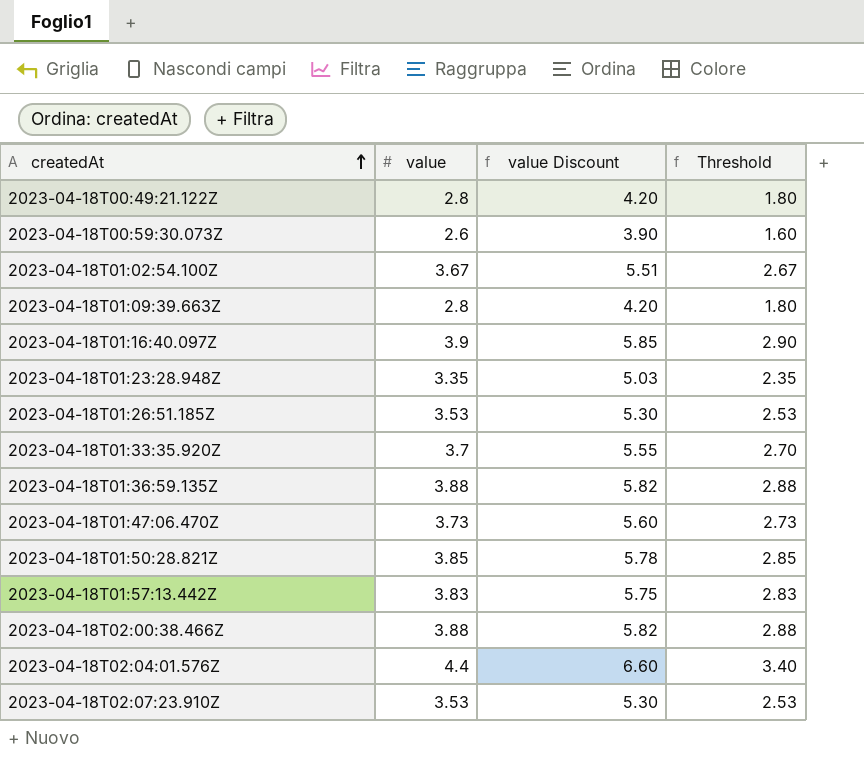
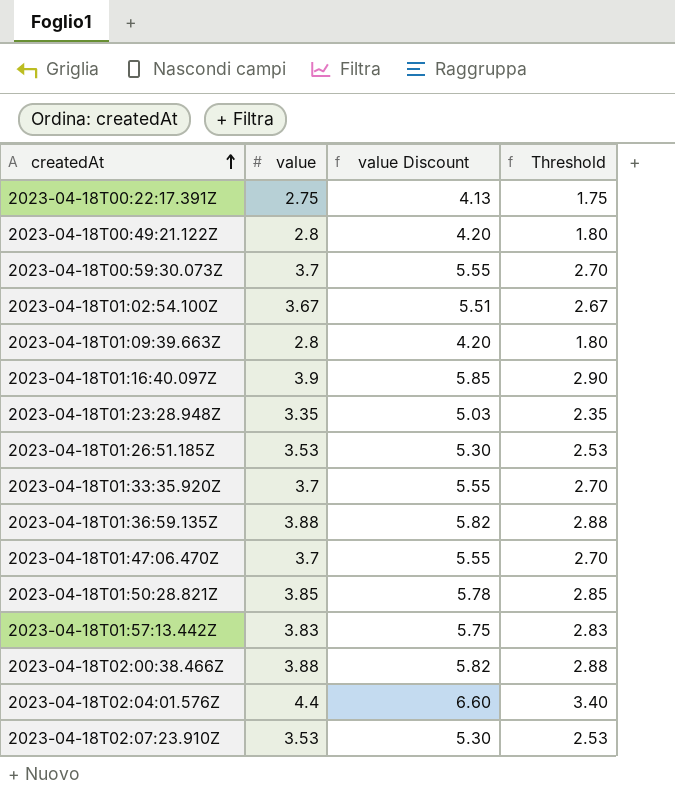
row 2023-04-18T00:22:17.391Z: none -> 2.75 | 4.13 | 1.75
2023-04-18T00:59:30.073Z | value: 2.6 -> 3.7
2023-04-18T00:59:30.073Z | value Discount: 3.90 -> 5.55
2023-04-18T00:59:30.073Z | Threshold: 1.60 -> 2.70
2023-04-18T01:47:06.470Z | value: 3.73 -> 3.7
2023-04-18T01:47:06.470Z | value Discount: 5.60 -> 5.55
2023-04-18T01:47:06.470Z | Threshold: 2.73 -> 2.70

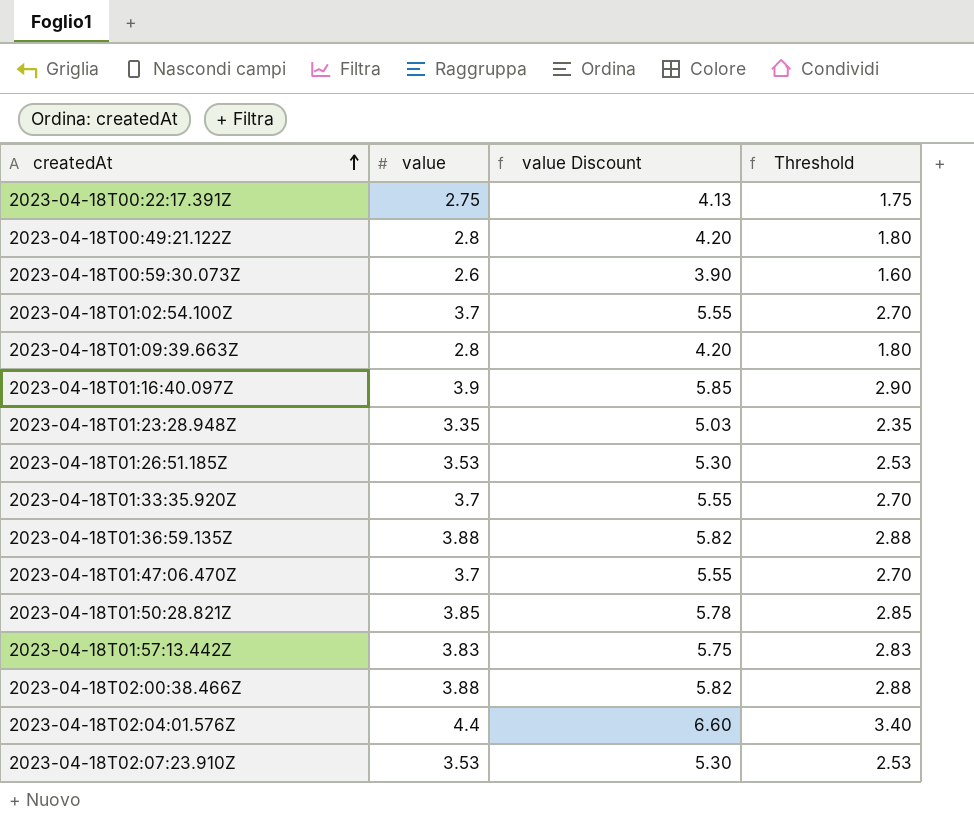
2023-04-18T00:59:30.073Z | value: 3.7 -> 2.6
2023-04-18T00:59:30.073Z | value Discount: 5.55 -> 3.90
2023-04-18T00:59:30.073Z | Threshold: 2.70 -> 1.60
2023-04-18T01:02:54.100Z | value: 3.67 -> 3.7
2023-04-18T01:02:54.100Z | value Discount: 5.51 -> 5.55
2023-04-18T01:02:54.100Z | Threshold: 2.67 -> 2.70

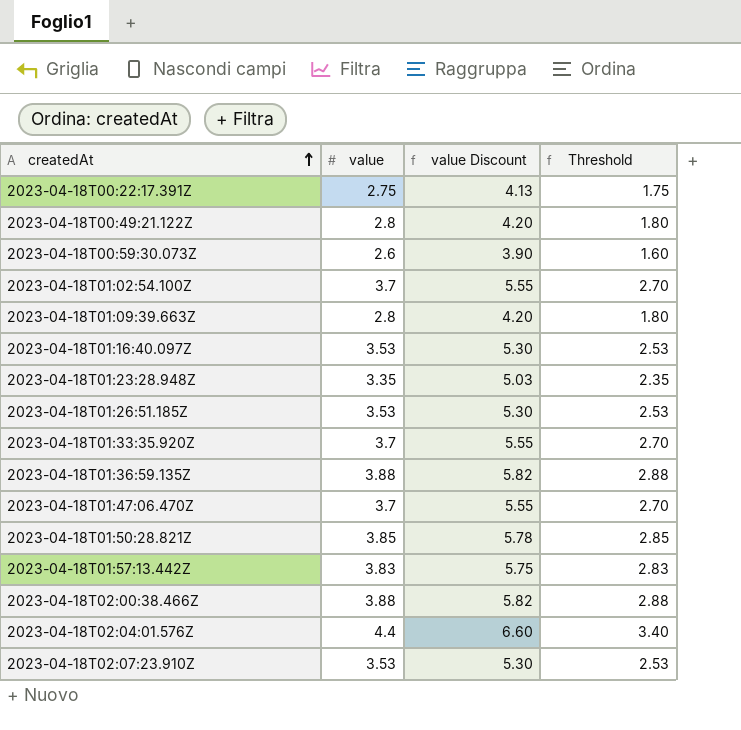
2023-04-18T01:16:40.097Z | value: 3.9 -> 3.53
2023-04-18T01:16:40.097Z | value Discount: 5.85 -> 5.30
2023-04-18T01:16:40.097Z | Threshold: 2.90 -> 2.53

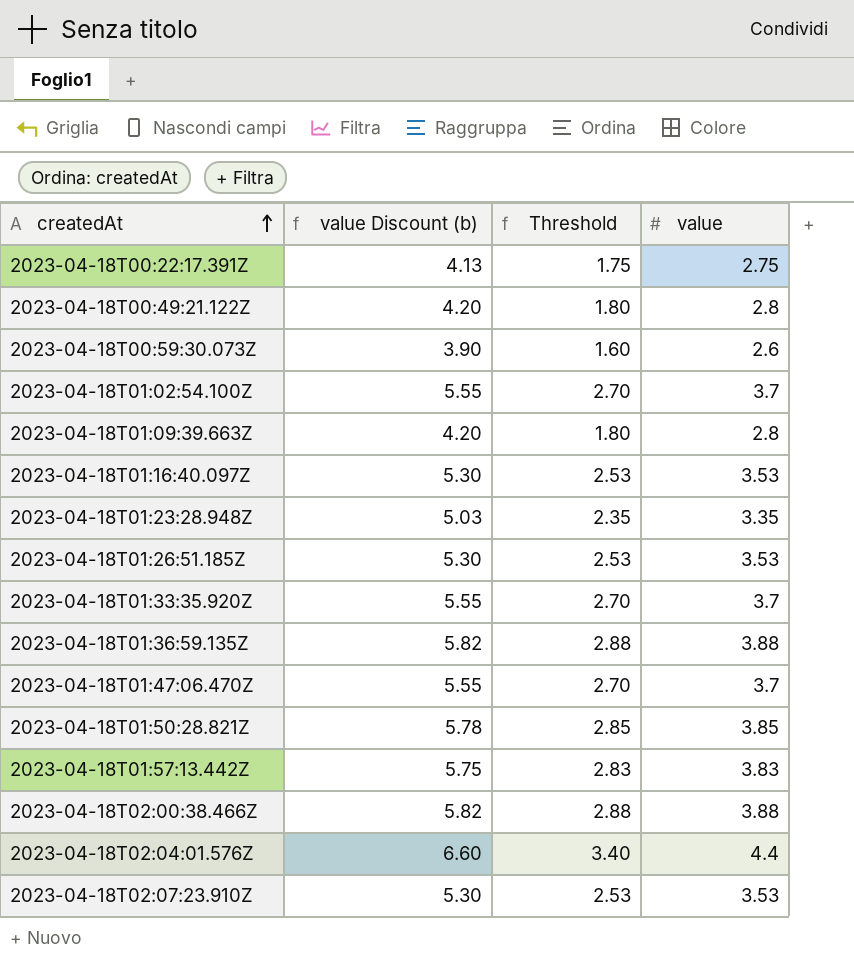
column name: value Discount -> value Discount (b)
column value | position: 2 -> 4

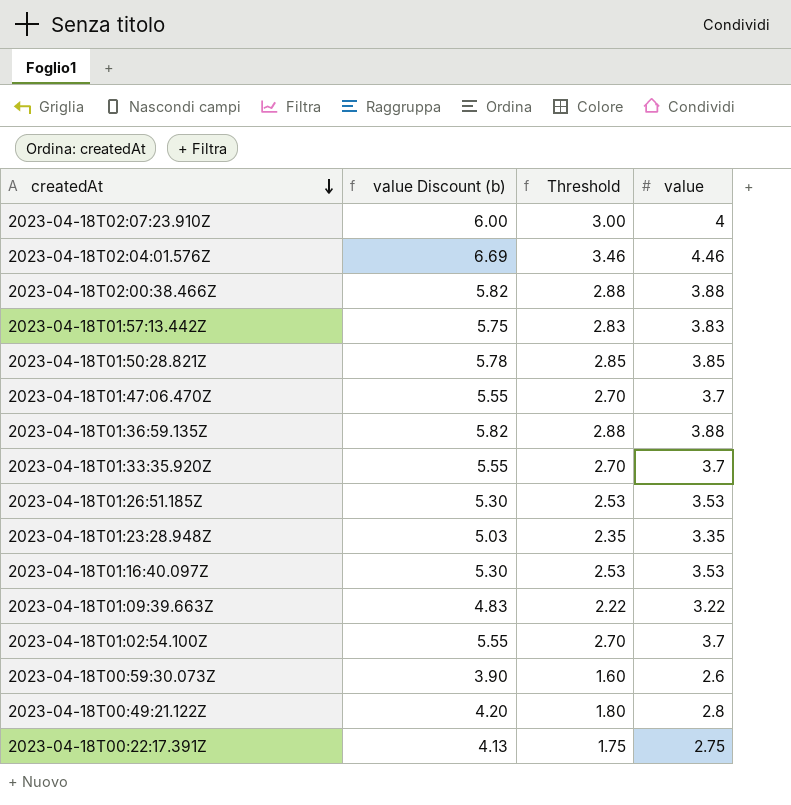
row order: createdAt ascending -> createdAt descending
2023-04-18T02:07:23.910Z | value Discount (b): 5.30 -> 6.00
2023-04-18T02:07:23.910Z | Threshold: 2.53 -> 3.00
2023-04-18T02:07:23.910Z | value: 3.53 -> 4
2023-04-18T02:04:01.576Z | value Discount (b): 6.60 -> 6.69
2023-04-18T02:04:01.576Z | Threshold: 3.40 -> 3.46
2023-04-18T02:04:01.576Z | value: 4.4 -> 4.46
2023-04-18T01:09:39.663Z | value Discount (b): 4.20 -> 4.83
2023-04-18T01:09:39.663Z | Threshold: 1.80 -> 2.22
2023-04-18T01:09:39.663Z | value: 2.8 -> 3.22

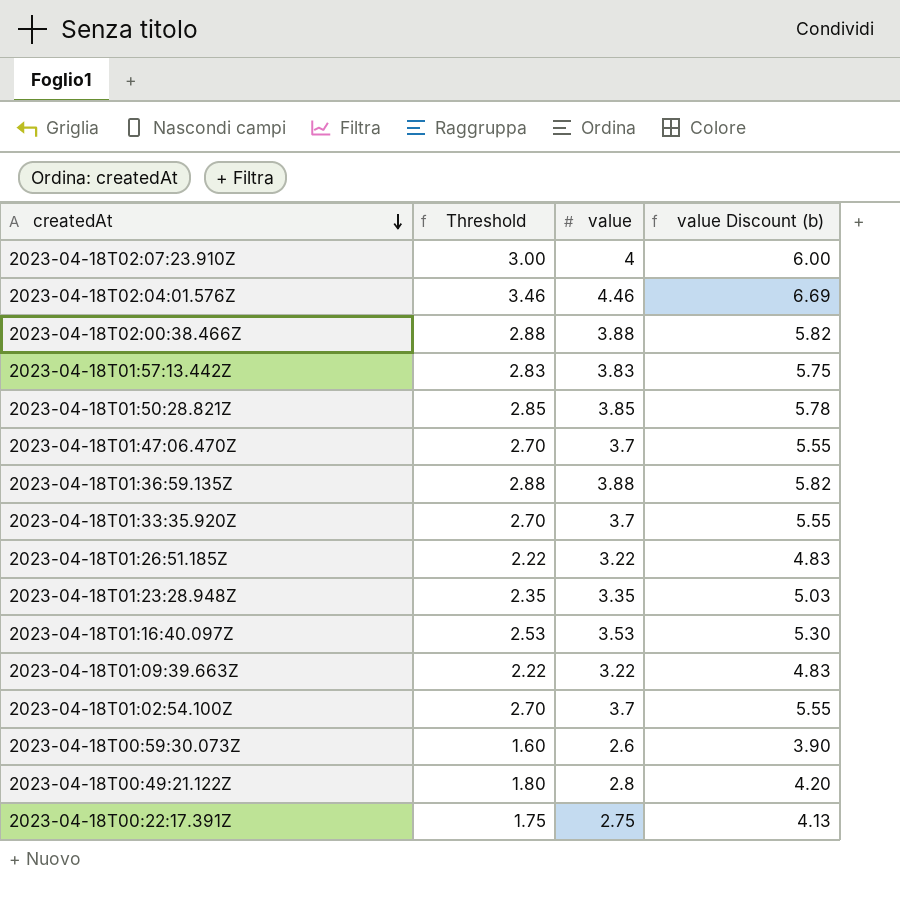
column value Discount (b) | position: 2 -> 4
2023-04-18T01:26:51.185Z | Threshold: 2.53 -> 2.22
2023-04-18T01:26:51.185Z | value: 3.53 -> 3.22
2023-04-18T01:26:51.185Z | value Discount (b): 5.30 -> 4.83

